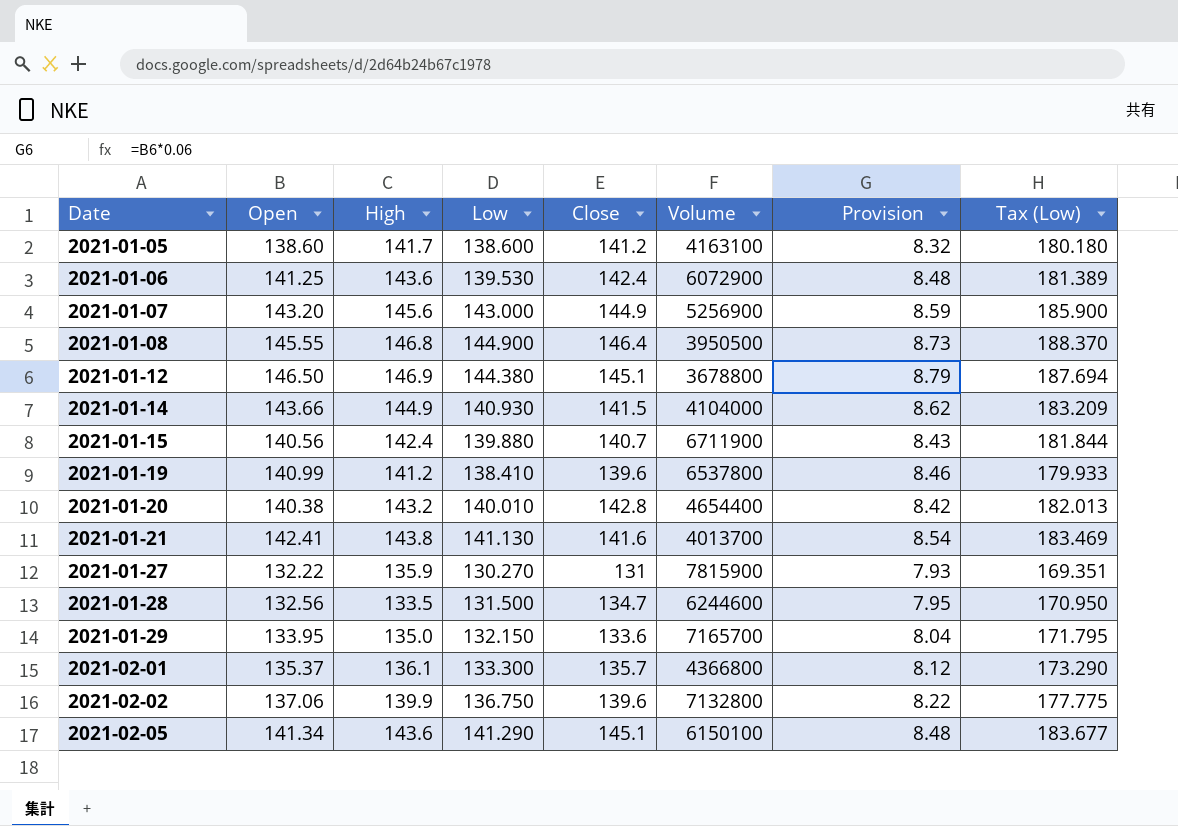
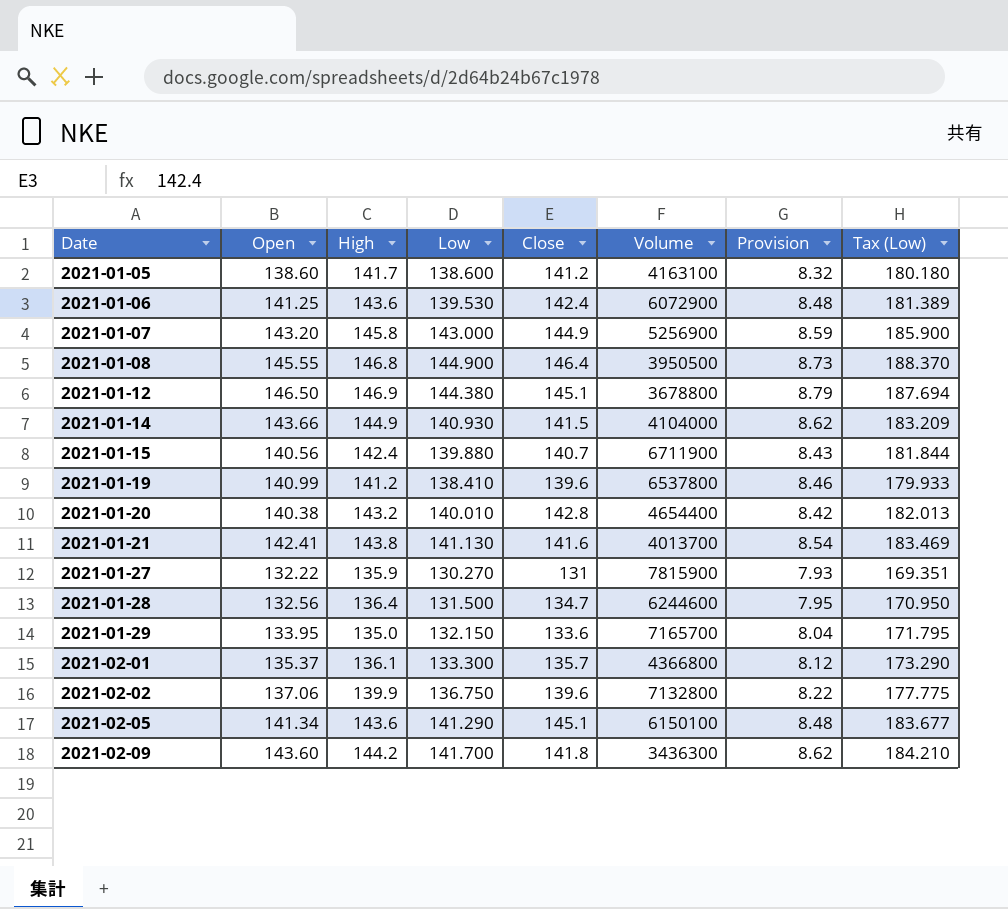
2021-01-07 | High: 145.6 -> 145.8
2021-01-28 | High: 133.5 -> 136.4
row 2021-02-09: none -> 143.60 | 144.2 | 141.700 | 141.8 | 3436300 | 8.62 | 184.210

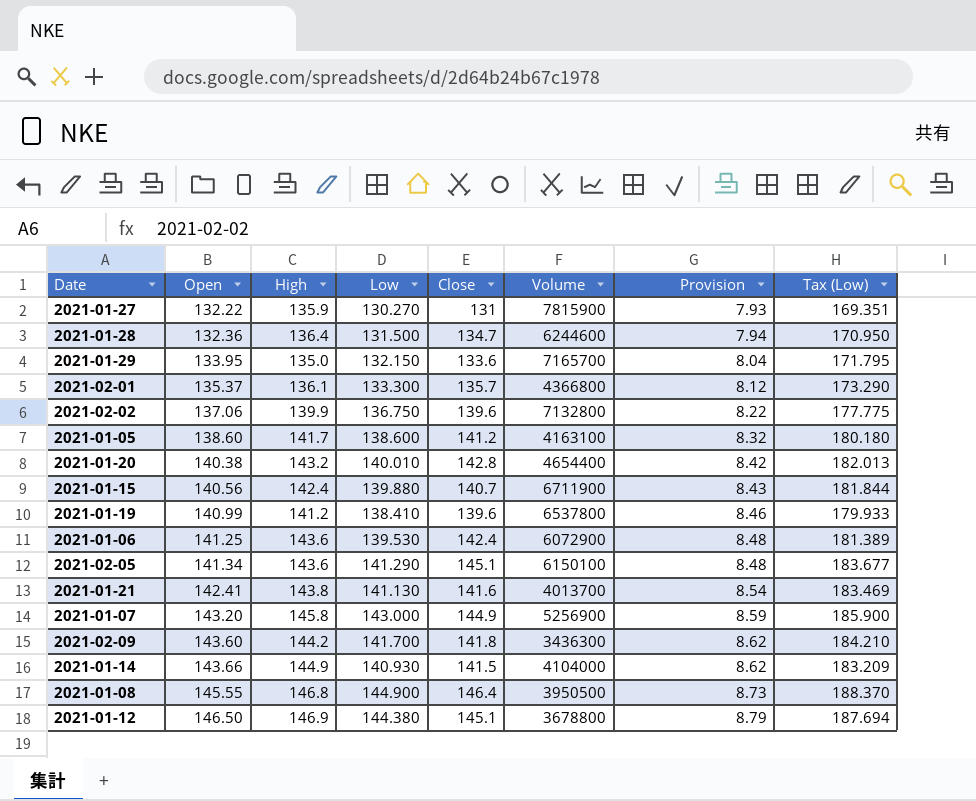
row order: Date ascending -> Open ascending
2021-01-28 | Open: 132.56 -> 132.36
2021-01-28 | Provision: 7.95 -> 7.94

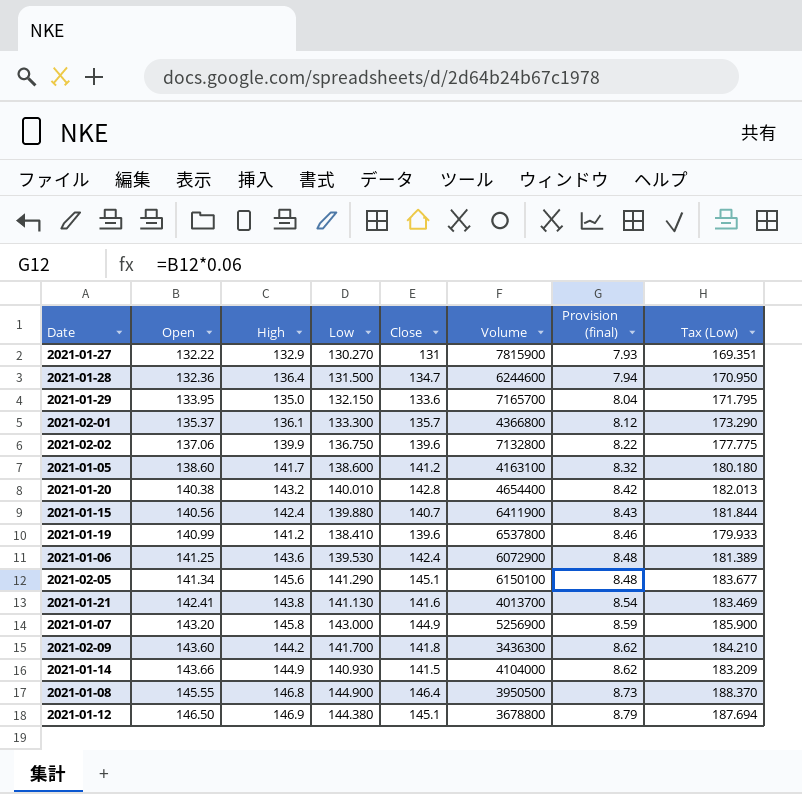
column name: Provision -> Provision (final)
2021-01-27 | High: 135.9 -> 132.9
2021-01-15 | Volume: 6711900 -> 6411900
2021-02-05 | High: 143.6 -> 145.6

